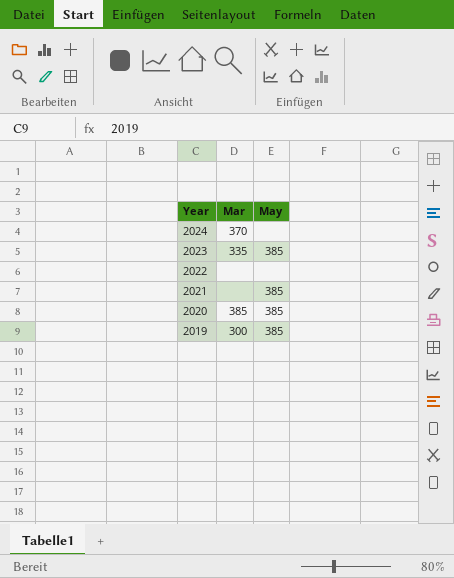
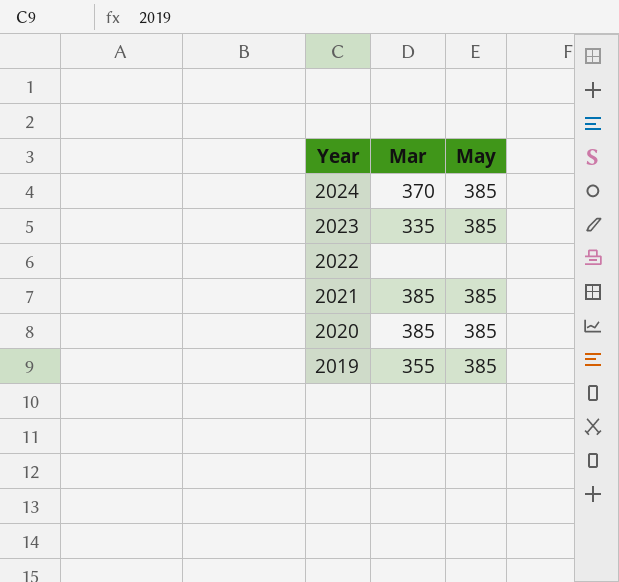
2024 | May: none -> 385
2021 | Mar: none -> 385
2019 | Mar: 300 -> 355

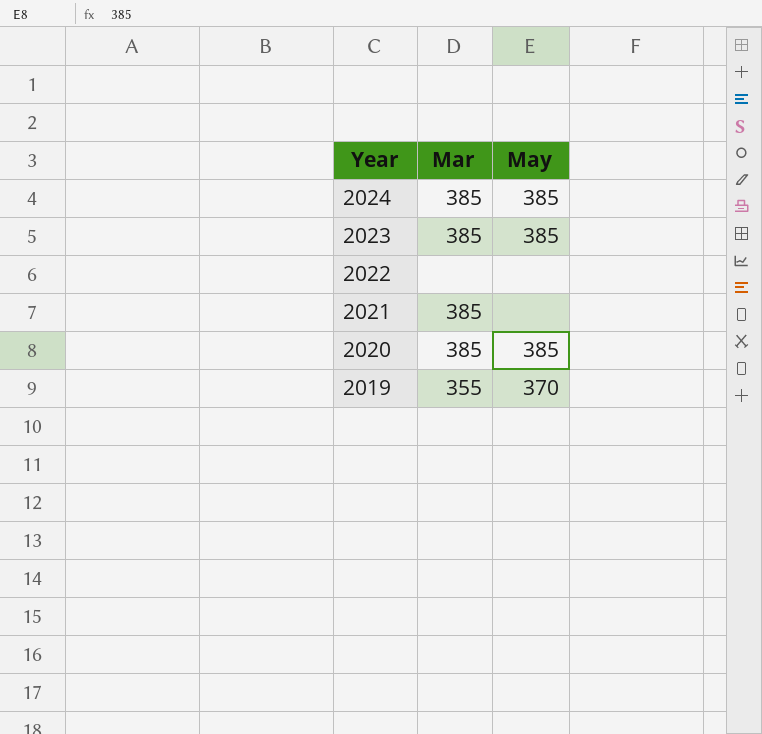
2024 | Mar: 370 -> 385
2023 | Mar: 335 -> 385
2021 | May: 385 -> none
2019 | May: 385 -> 370

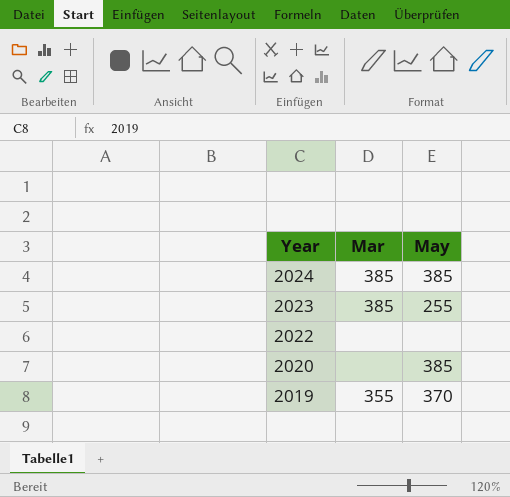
row 2021: 385 | none -> none
2023 | May: 385 -> 255
2020 | Mar: 385 -> none

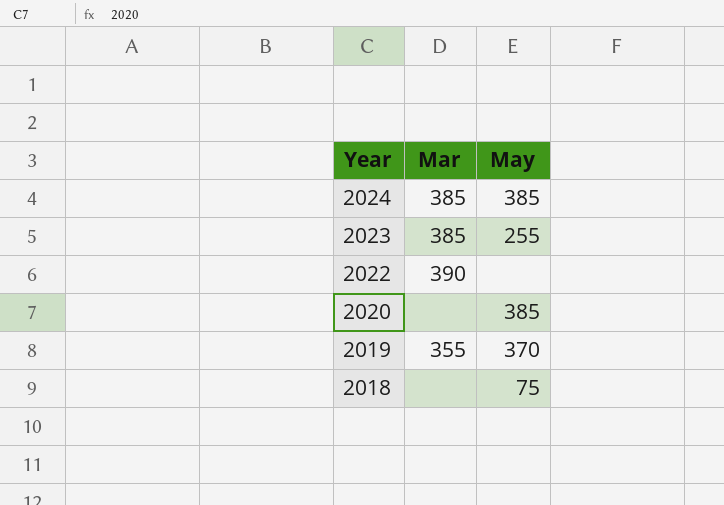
2022 | Mar: none -> 390
row 2018: none -> none | 75

